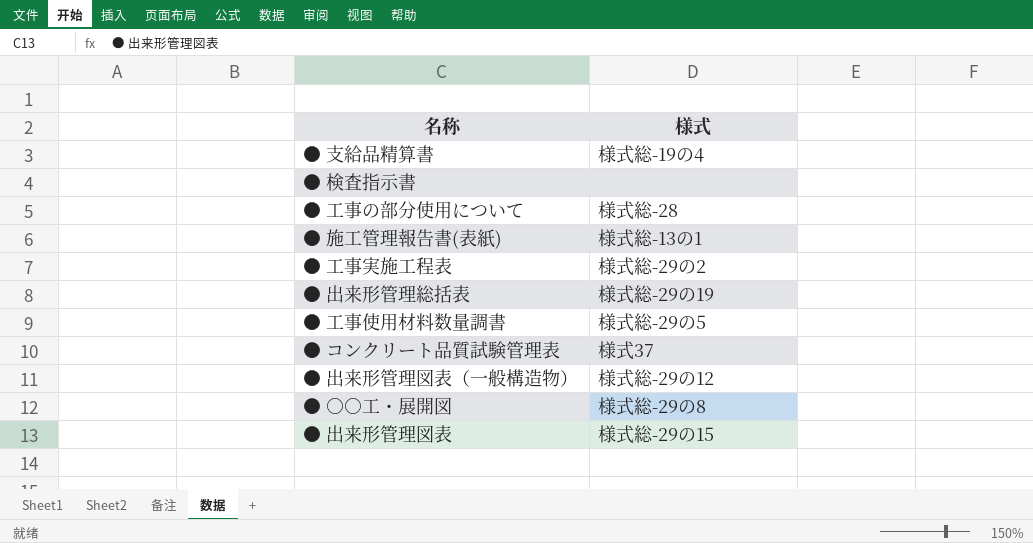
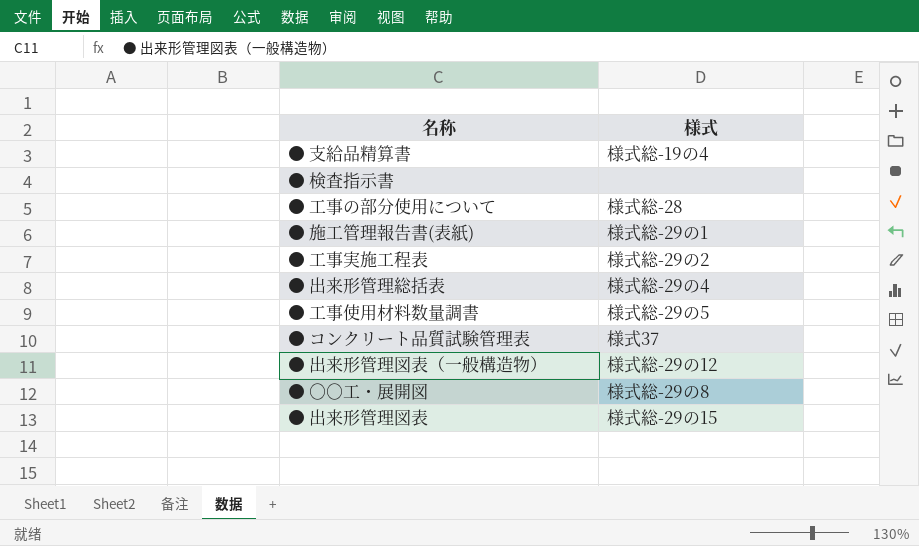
● 施工管理報告書(表紙) | 様式: 様式総-13の1 -> 様式総-29の1
● 出来形管理総括表 | 様式: 様式総-29の19 -> 様式総-29の4

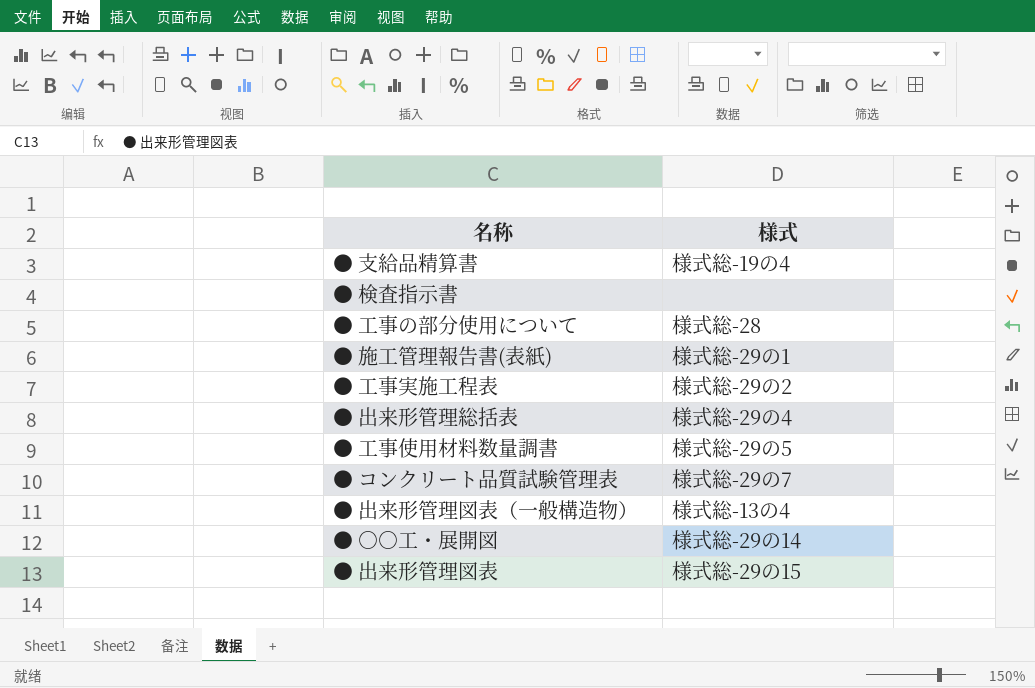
● コンクリート品質試験管理表 | 様式: 様式37 -> 様式総-29の7
● 出来形管理図表（一般構造物） | 様式: 様式総-29の12 -> 様式総-13の4
● ○○工・展開図 | 様式: 様式総-29の8 -> 様式総-29の14

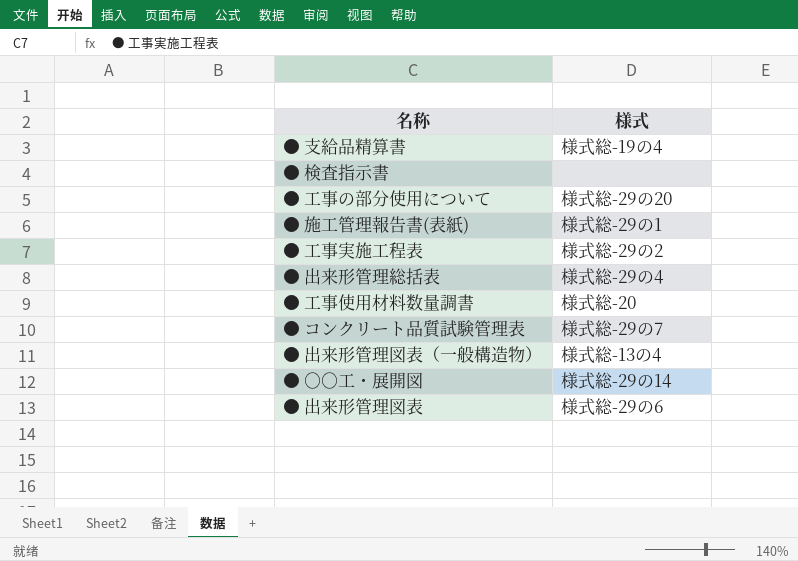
● 工事の部分使用について | 様式: 様式総-28 -> 様式総-29の20
● 工事使用材料数量調書 | 様式: 様式総-29の5 -> 様式総-20
● 出来形管理図表 | 様式: 様式総-29の15 -> 様式総-29の6

